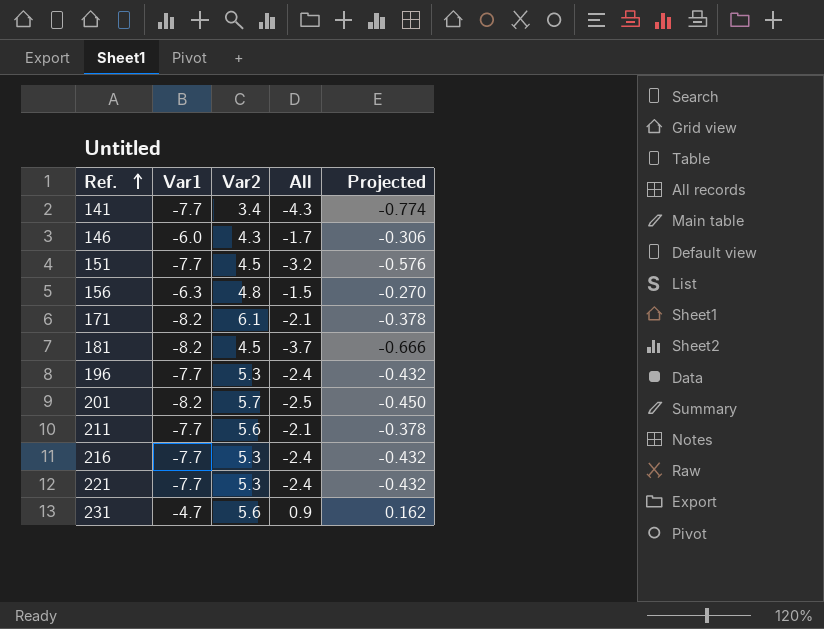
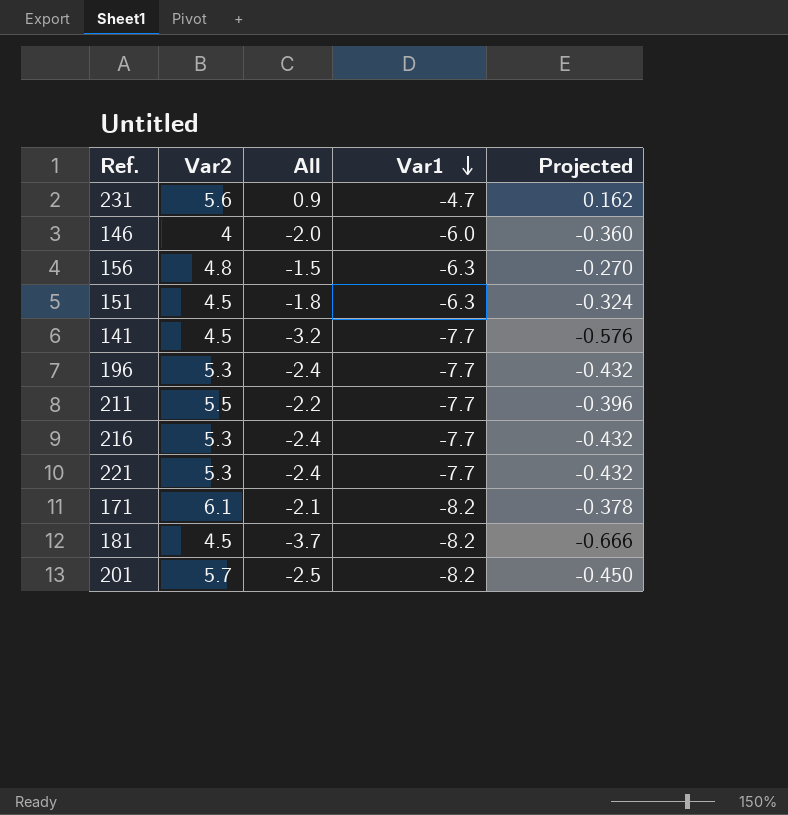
row order: Ref. ascending -> Var1 descending
column Var1 | position: 2 -> 4
146 | Var2: 4.3 -> 4
146 | All: -1.7 -> -2.0
146 | Projected: -0.306 -> -0.360
151 | All: -3.2 -> -1.8
151 | Var1: -7.7 -> -6.3
151 | Projected: -0.576 -> -0.324
141 | Var2: 3.4 -> 4.5
141 | All: -4.3 -> -3.2
141 | Projected: -0.774 -> -0.576
211 | Var2: 5.6 -> 5.5
211 | All: -2.1 -> -2.2
211 | Projected: -0.378 -> -0.396

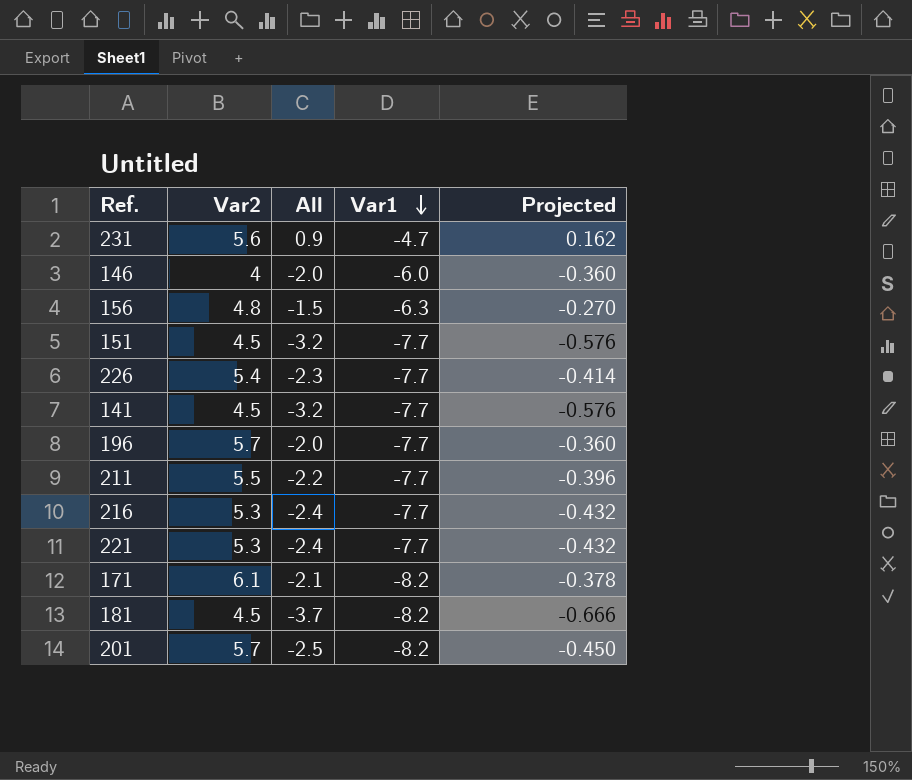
151 | All: -1.8 -> -3.2
151 | Var1: -6.3 -> -7.7
151 | Projected: -0.324 -> -0.576
row 226: none -> 5.4 | -2.3 | -7.7 | -0.414
196 | Var2: 5.3 -> 5.7
196 | All: -2.4 -> -2.0
196 | Projected: -0.432 -> -0.360

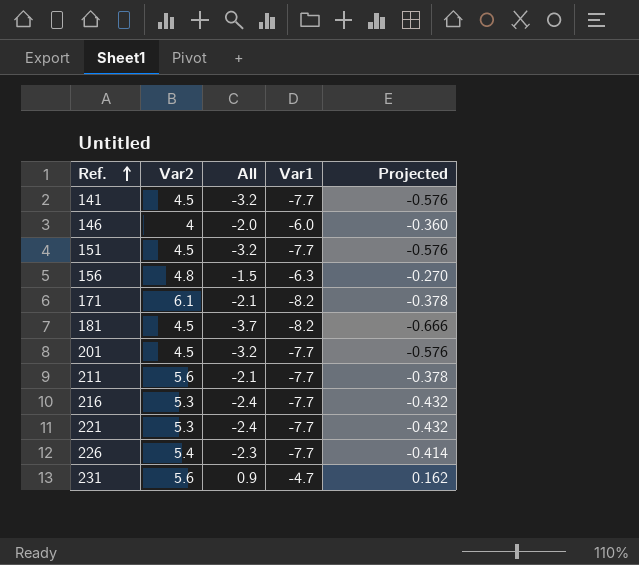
row order: Var1 descending -> Ref. ascending
row 196: 5.7 | -2.0 | -7.7 | -0.360 -> none
201 | Var2: 5.7 -> 4.5
201 | All: -2.5 -> -3.2
201 | Var1: -8.2 -> -7.7
201 | Projected: -0.450 -> -0.576
211 | Var2: 5.5 -> 5.6
211 | All: -2.2 -> -2.1
211 | Projected: -0.396 -> -0.378

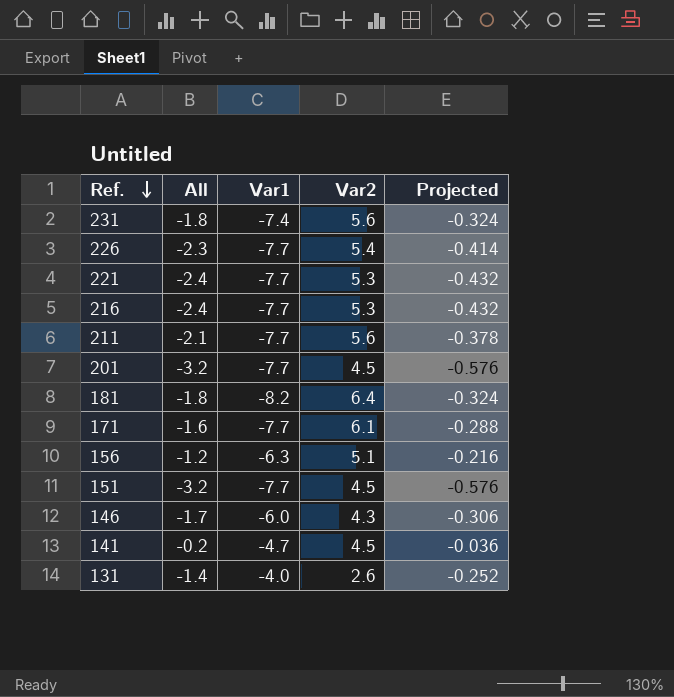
row order: Ref. ascending -> Ref. descending
column Var2 | position: 2 -> 4
231 | All: 0.9 -> -1.8
231 | Var1: -4.7 -> -7.4
231 | Projected: 0.162 -> -0.324
181 | All: -3.7 -> -1.8
181 | Var2: 4.5 -> 6.4
181 | Projected: -0.666 -> -0.324
171 | All: -2.1 -> -1.6
171 | Var1: -8.2 -> -7.7
171 | Projected: -0.378 -> -0.288
156 | All: -1.5 -> -1.2
156 | Var2: 4.8 -> 5.1
156 | Projected: -0.270 -> -0.216
146 | All: -2.0 -> -1.7
146 | Var2: 4 -> 4.3
146 | Projected: -0.360 -> -0.306
141 | All: -3.2 -> -0.2
141 | Var1: -7.7 -> -4.7
141 | Projected: -0.576 -> -0.036
row 131: none -> -1.4 | -4.0 | 2.6 | -0.252

